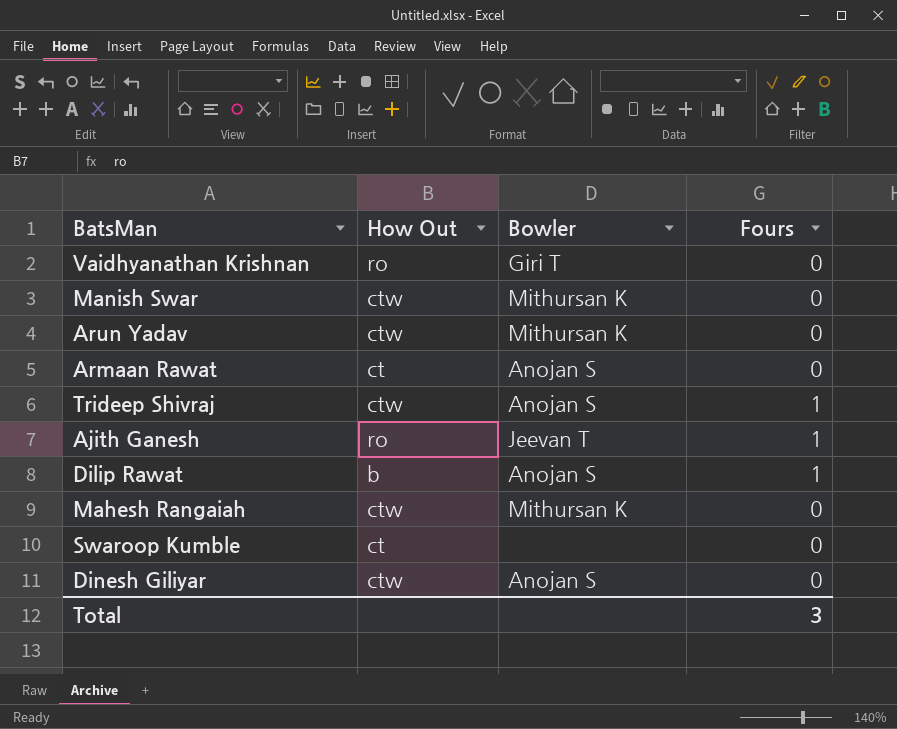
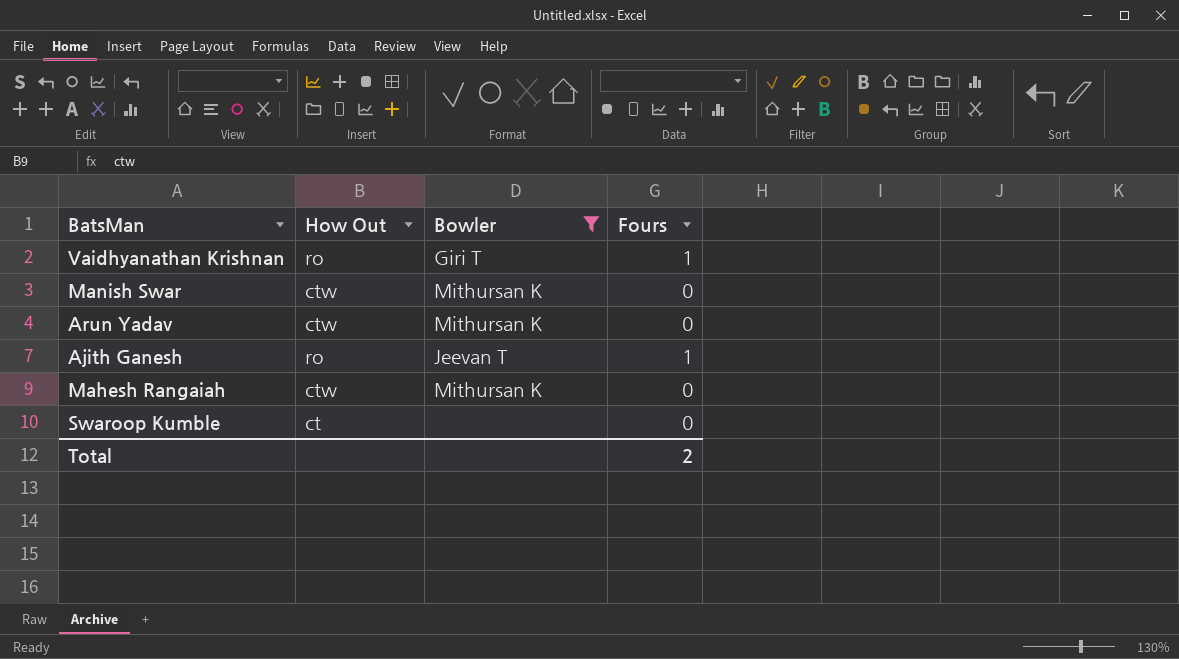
filter: none -> Bowler != Anojan S
Vaidhyanathan Krishnan | Fours: 0 -> 1
Total | Fours: 3 -> 2

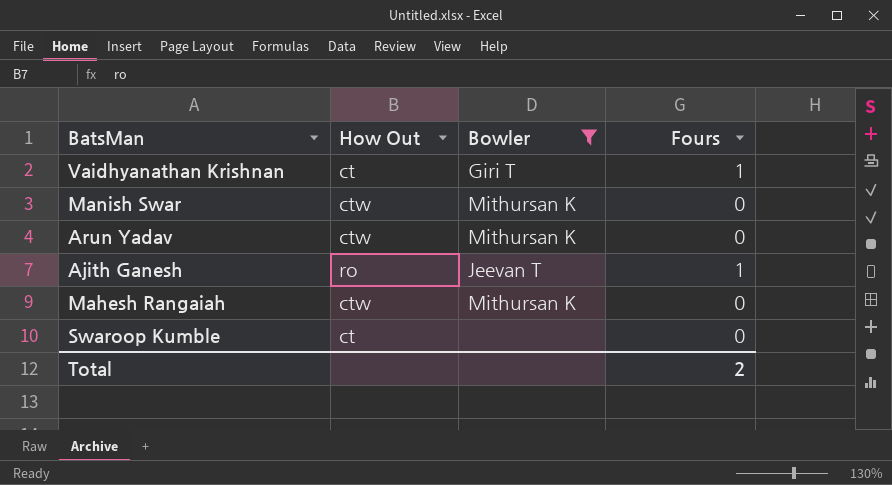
Vaidhyanathan Krishnan | How Out: ro -> ct

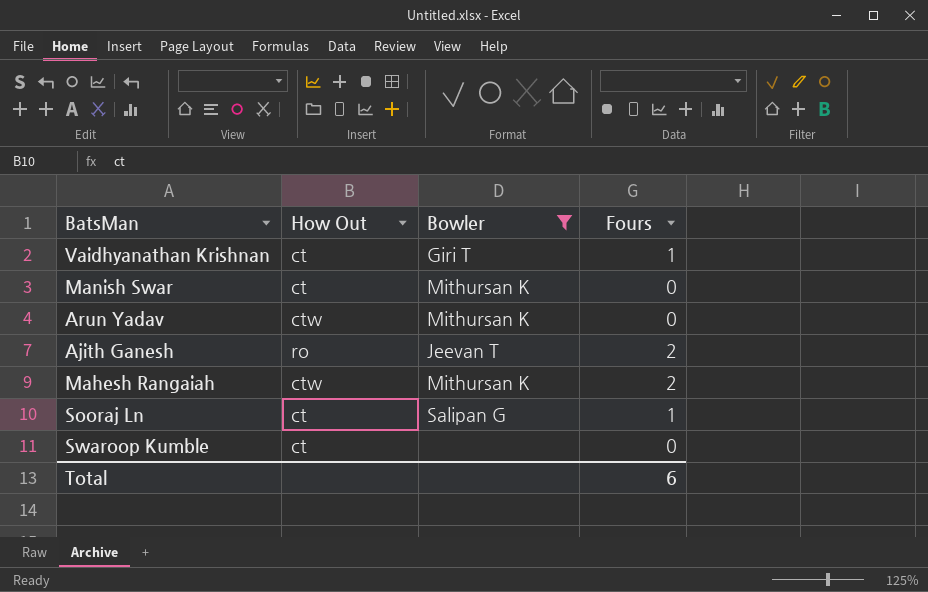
Manish Swar | How Out: ctw -> ct
Ajith Ganesh | Fours: 1 -> 2
Mahesh Rangaiah | Fours: 0 -> 2
row Sooraj Ln: none -> ct | Salipan G | 1
Total | Fours: 2 -> 6

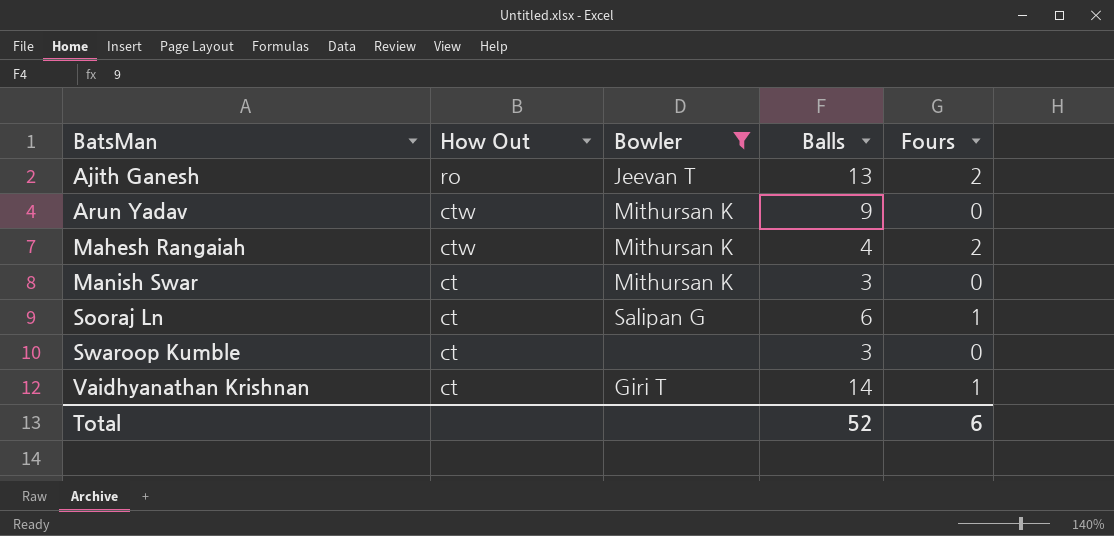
row order: none -> BatsMan ascending
column Balls | position: none -> 4

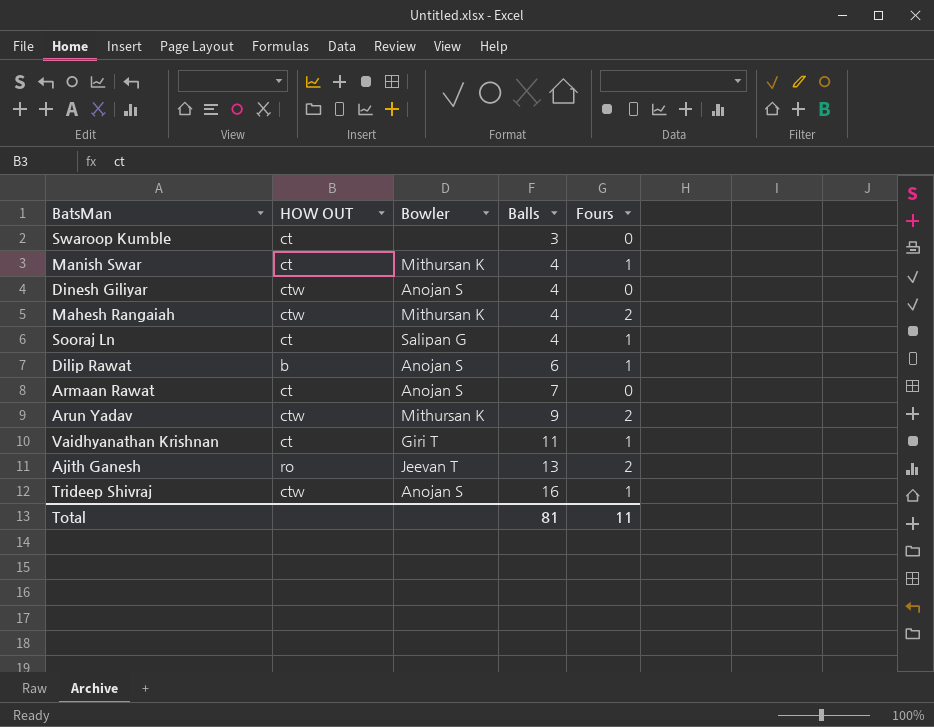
filter: Bowler != Anojan S -> none
row order: BatsMan ascending -> Balls ascending
column name: How Out -> HOW OUT
Manish Swar | Balls: 3 -> 4
Manish Swar | Fours: 0 -> 1
Sooraj Ln | Balls: 6 -> 4
Arun Yadav | Fours: 0 -> 2
Vaidhyanathan Krishnan | Balls: 14 -> 11
Total | Balls: 52 -> 81
Total | Fours: 6 -> 11

